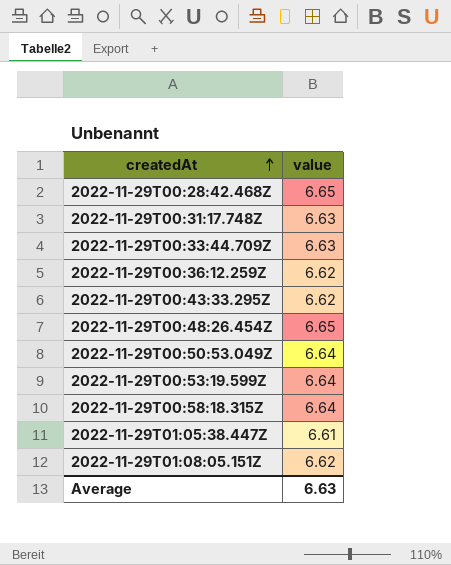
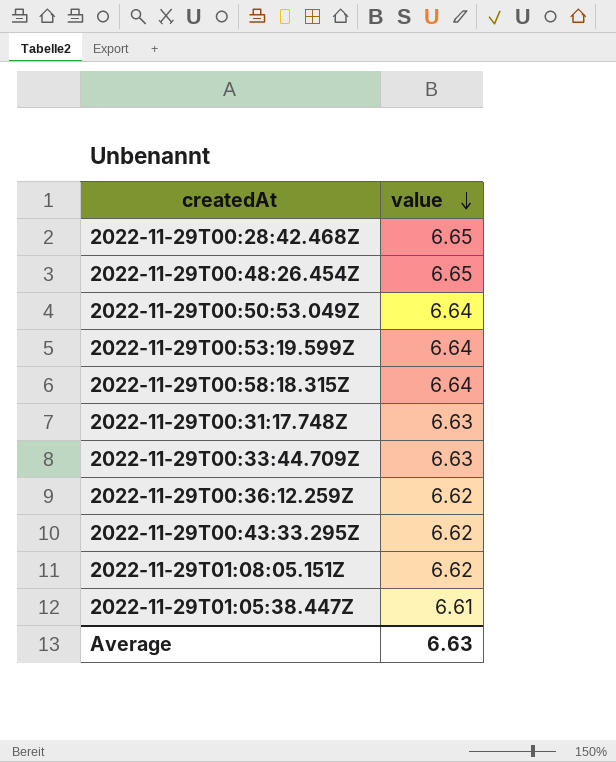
row order: createdAt ascending -> value descending

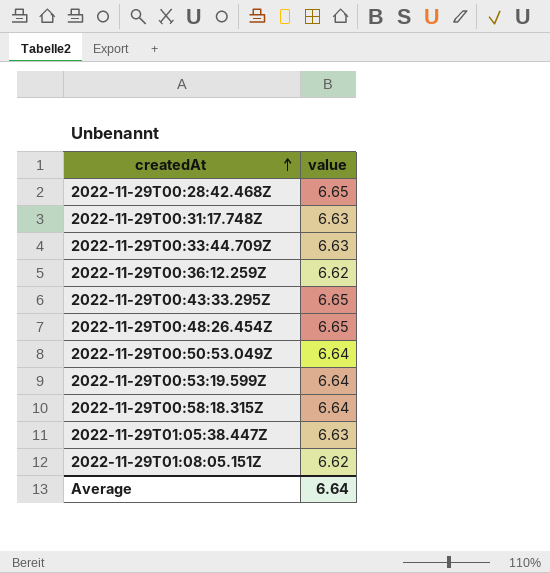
row order: value descending -> createdAt ascending
2022-11-29T00:43:33.295Z | value: 6.62 -> 6.65
2022-11-29T01:05:38.447Z | value: 6.61 -> 6.63
Average | value: 6.63 -> 6.64

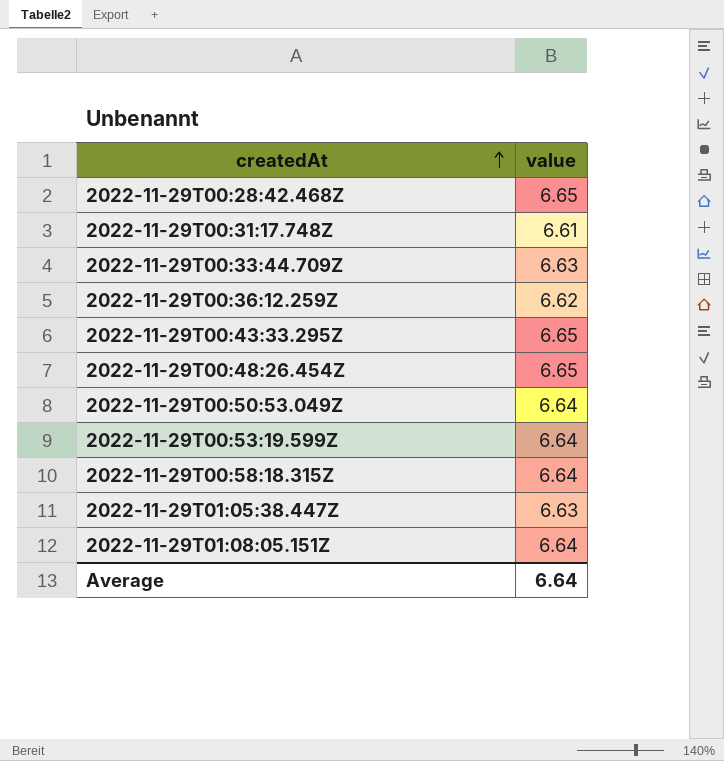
2022-11-29T00:31:17.748Z | value: 6.63 -> 6.61
2022-11-29T01:08:05.151Z | value: 6.62 -> 6.64

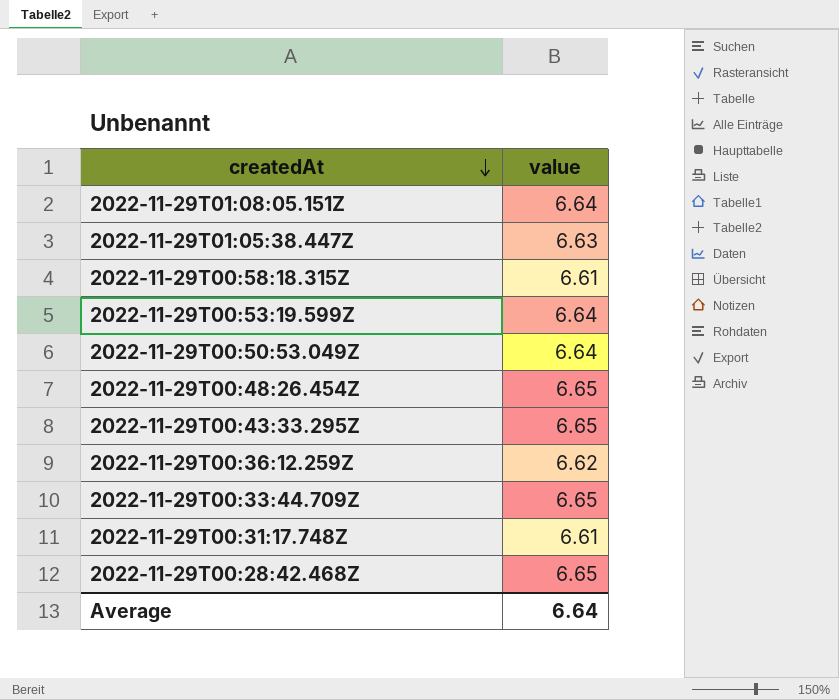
row order: createdAt ascending -> createdAt descending
2022-11-29T00:58:18.315Z | value: 6.64 -> 6.61
2022-11-29T00:33:44.709Z | value: 6.63 -> 6.65

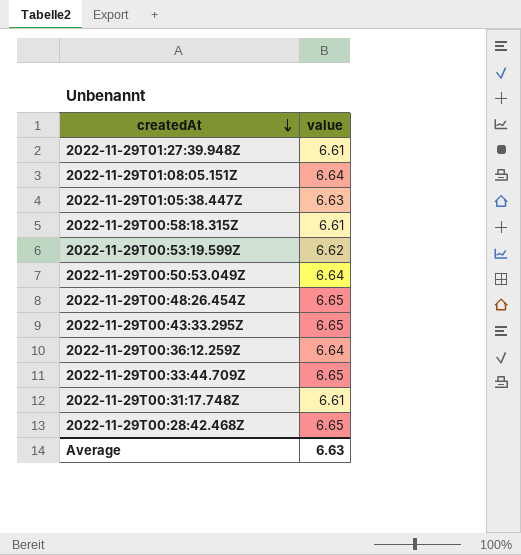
row 2022-11-29T01:27:39.948Z: none -> 6.61
2022-11-29T00:53:19.599Z | value: 6.64 -> 6.62
2022-11-29T00:36:12.259Z | value: 6.62 -> 6.64
Average | value: 6.64 -> 6.63

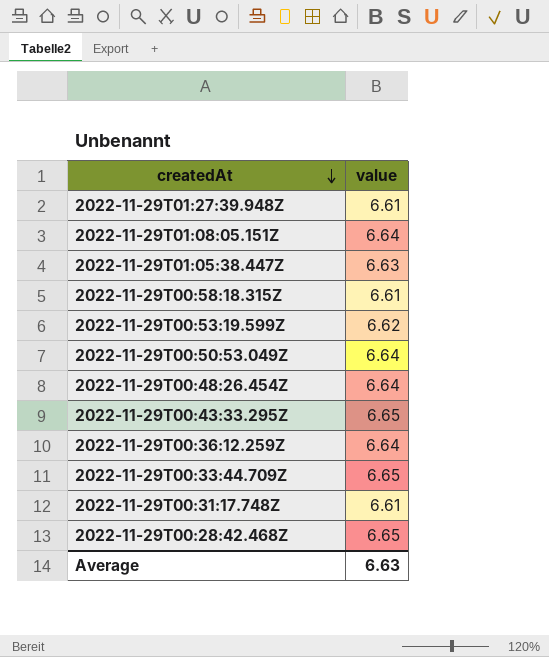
2022-11-29T00:48:26.454Z | value: 6.65 -> 6.64

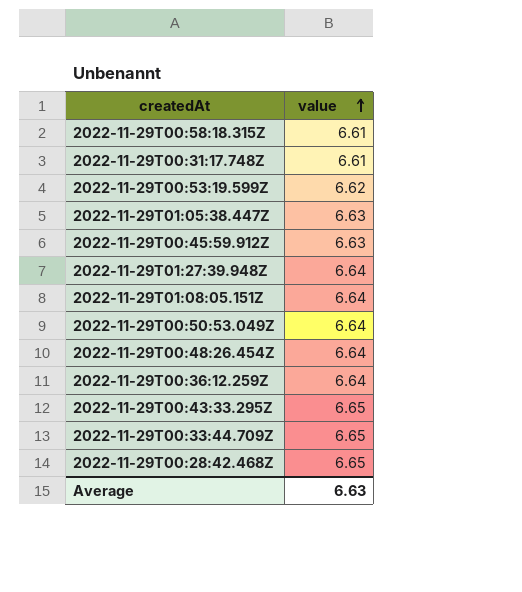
row order: createdAt descending -> value ascending
row 2022-11-29T00:45:59.912Z: none -> 6.63
2022-11-29T01:27:39.948Z | value: 6.61 -> 6.64

